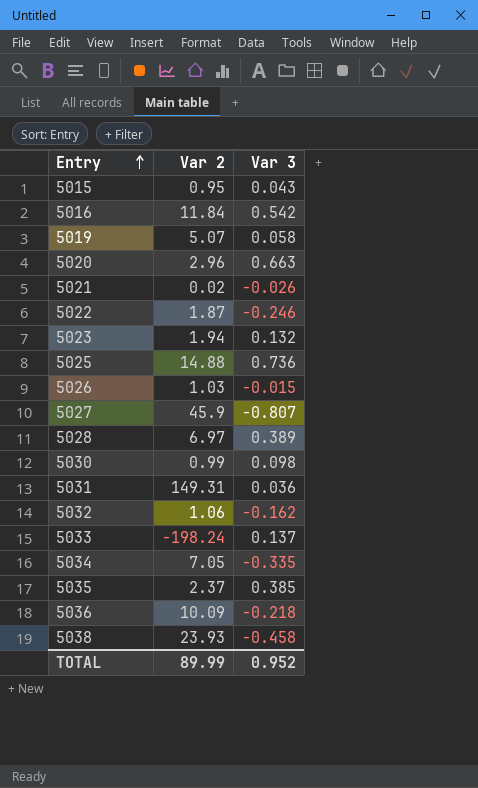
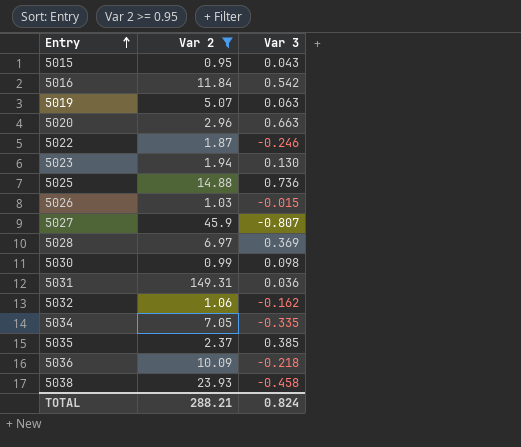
filter: none -> Var 2 >= 0.95
5019 | Var 3: 0.058 -> 0.063
5023 | Var 3: 0.132 -> 0.130
5028 | Var 3: 0.389 -> 0.369
TOTAL | Var 2: 89.99 -> 288.21
TOTAL | Var 3: 0.952 -> 0.824

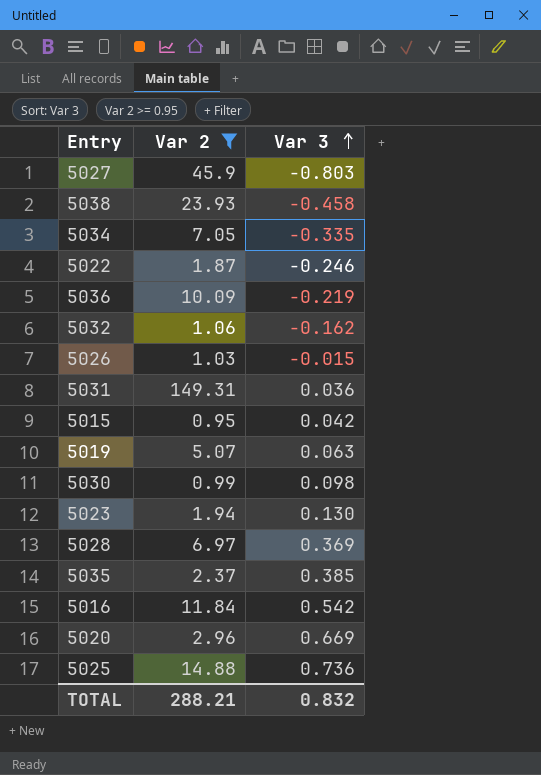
row order: Entry ascending -> Var 3 ascending
5027 | Var 3: -0.807 -> -0.803
5036 | Var 3: -0.218 -> -0.219
5015 | Var 3: 0.043 -> 0.042
5020 | Var 3: 0.663 -> 0.669
TOTAL | Var 3: 0.824 -> 0.832

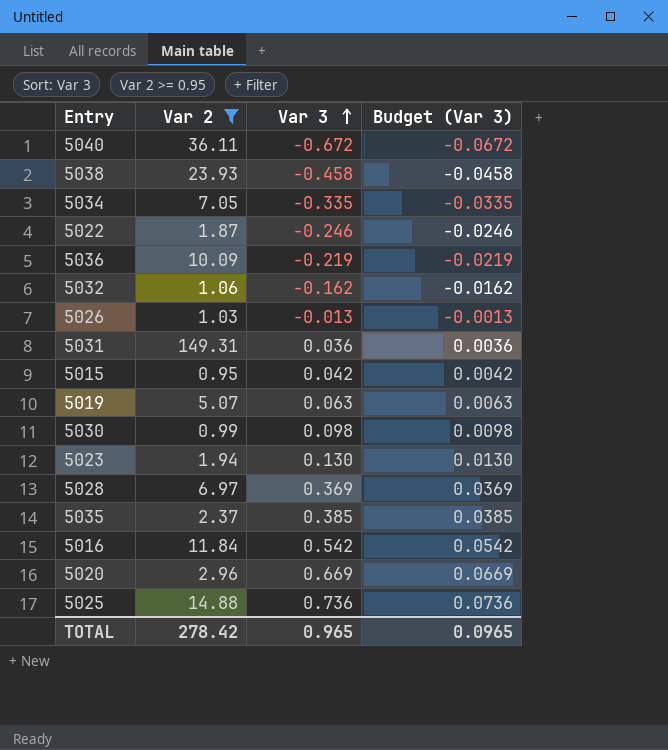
column Budget (Var 3) | formula: none -> [Var 3] * 0.1
row 5027: 45.9 | -0.803 -> none
row 5040: none -> 36.11 | -0.672 | -0.0672
5026 | Var 3: -0.015 -> -0.013
TOTAL | Var 2: 288.21 -> 278.42
TOTAL | Var 3: 0.832 -> 0.965

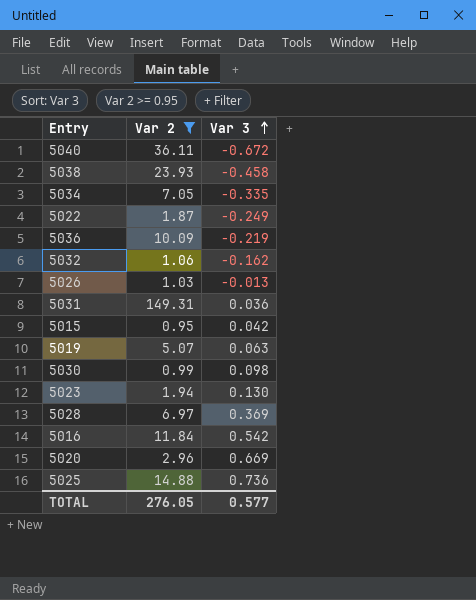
column Budget (Var 3) | formula: [Var 3] * 0.1 -> none
row 5035: 2.37 | 0.385 | 0.0385 -> none
5022 | Var 3: -0.246 -> -0.249
TOTAL | Var 2: 278.42 -> 276.05
TOTAL | Var 3: 0.965 -> 0.577

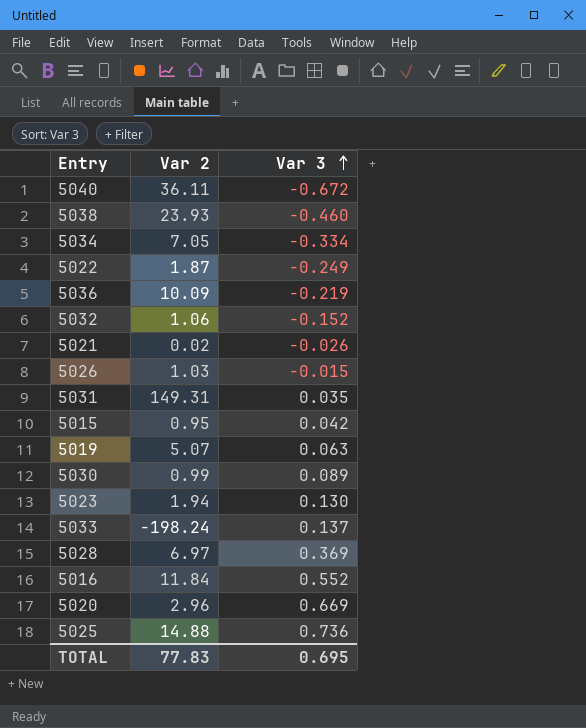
filter: Var 2 >= 0.95 -> none
5038 | Var 3: -0.458 -> -0.460
5034 | Var 3: -0.335 -> -0.334
5032 | Var 3: -0.162 -> -0.152
5026 | Var 3: -0.013 -> -0.015
5031 | Var 3: 0.036 -> 0.035
5030 | Var 3: 0.098 -> 0.089
5016 | Var 3: 0.542 -> 0.552
TOTAL | Var 2: 276.05 -> 77.83
TOTAL | Var 3: 0.577 -> 0.695

